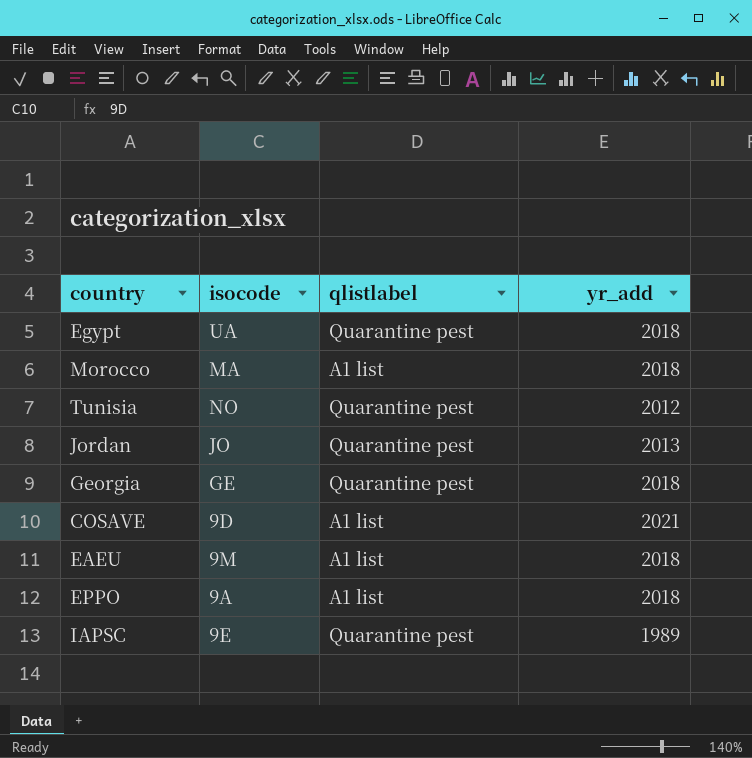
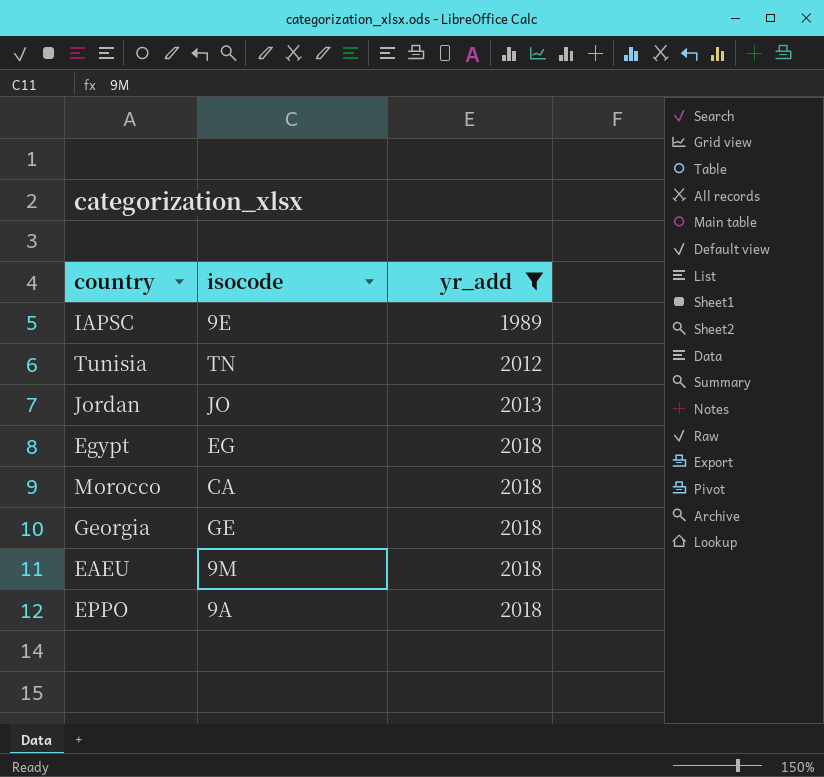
filter: none -> yr_add != 2021
row order: none -> yr_add ascending
column qlistlabel | position: 3 -> none
Tunisia | isocode: NO -> TN
Egypt | isocode: UA -> EG
Morocco | isocode: MA -> CA

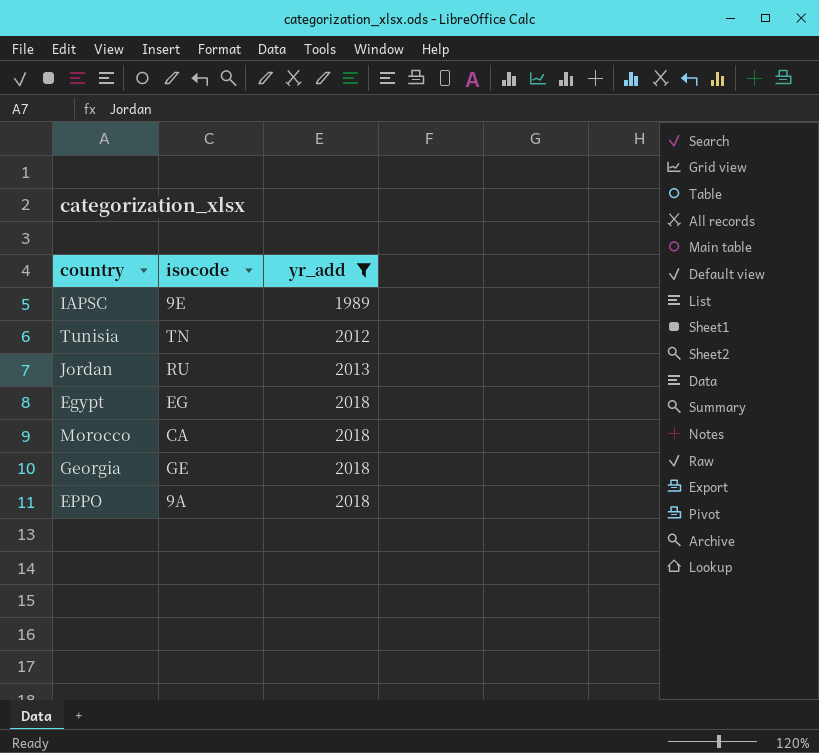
row EAEU: 9M | 2018 -> none
Jordan | isocode: JO -> RU

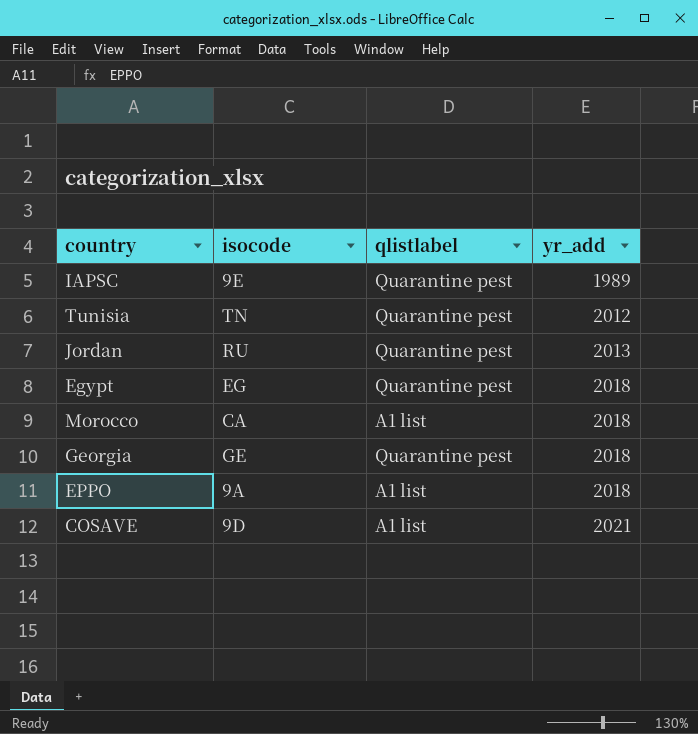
filter: yr_add != 2021 -> none
column qlistlabel | position: none -> 3

